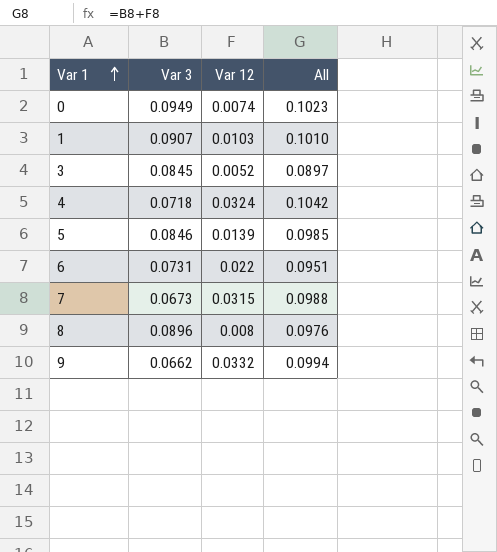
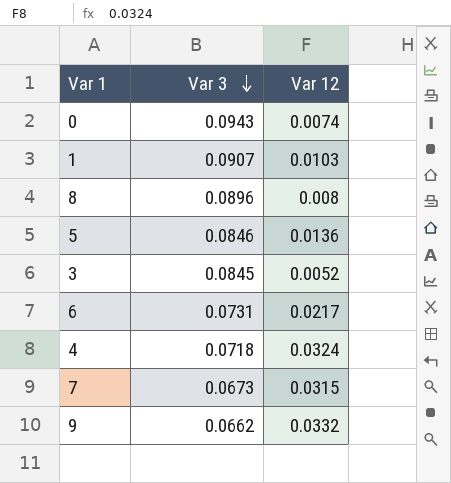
row order: Var 1 ascending -> Var 3 descending
column All | formula: [Var 3] + [Var 12] -> none
0 | Var 3: 0.0949 -> 0.0943
5 | Var 12: 0.0139 -> 0.0136
6 | Var 12: 0.022 -> 0.0217

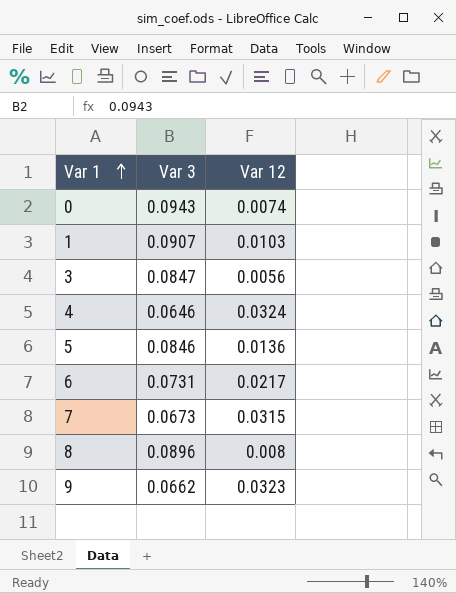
row order: Var 3 descending -> Var 1 ascending
3 | Var 3: 0.0845 -> 0.0847
3 | Var 12: 0.0052 -> 0.0056
4 | Var 3: 0.0718 -> 0.0646
9 | Var 12: 0.0332 -> 0.0323

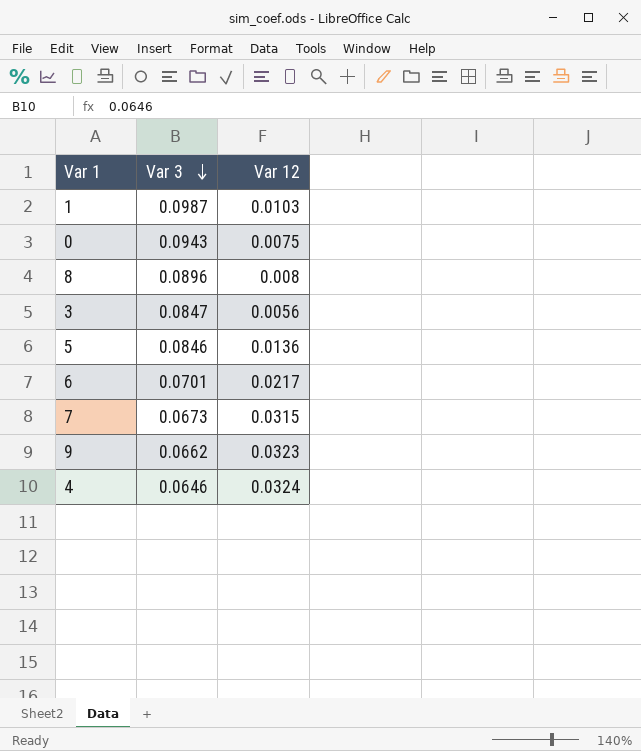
row order: Var 1 ascending -> Var 3 descending
1 | Var 3: 0.0907 -> 0.0987
0 | Var 12: 0.0074 -> 0.0075
6 | Var 3: 0.0731 -> 0.0701

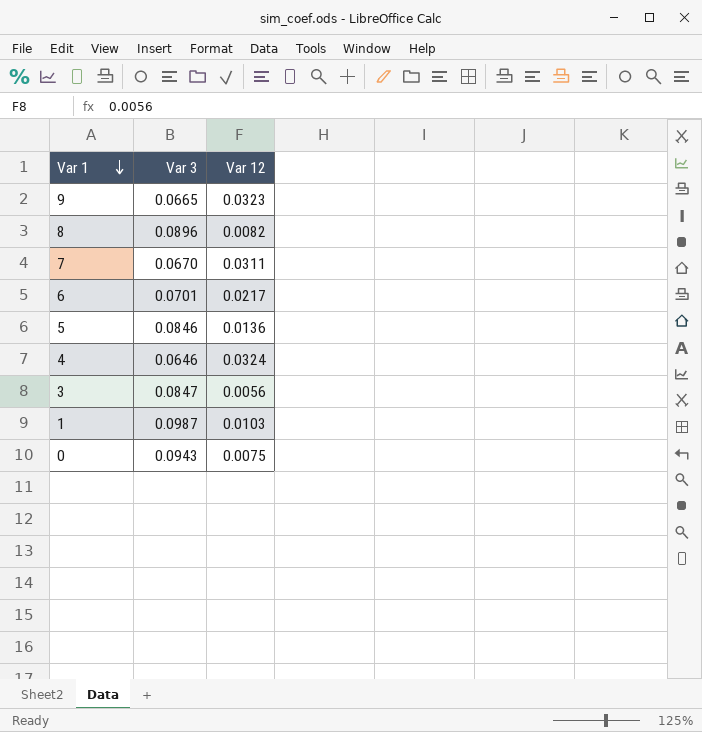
row order: Var 3 descending -> Var 1 descending
9 | Var 3: 0.0662 -> 0.0665
8 | Var 12: 0.008 -> 0.0082
7 | Var 3: 0.0673 -> 0.0670
7 | Var 12: 0.0315 -> 0.0311

